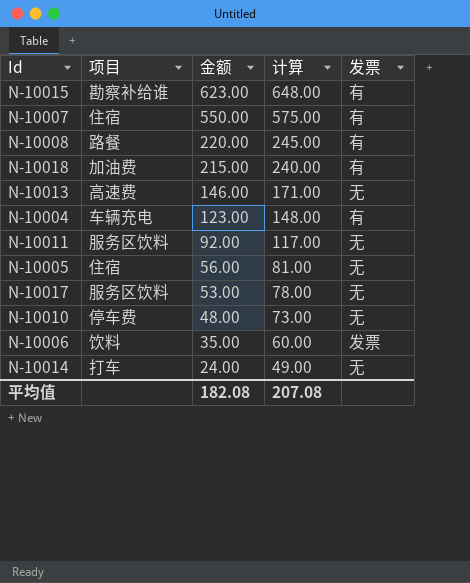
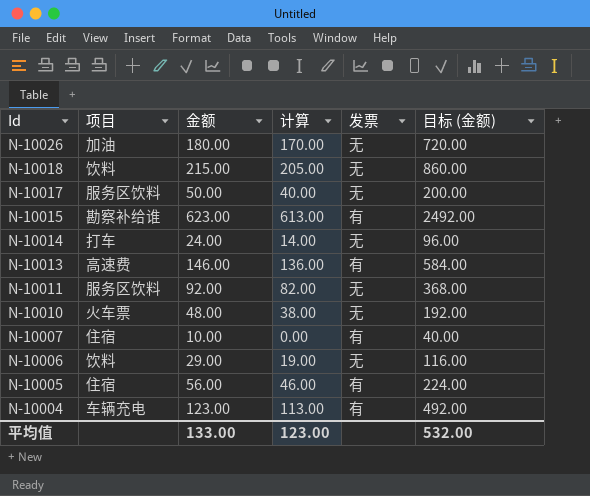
row order: 金额 descending -> Id descending
column 计算 | formula: [金额] + 25 -> [金额] - 10
column 目标 (金额) | formula: none -> [金额] * 4
row N-10008: 路餐 | 220.00 | 245.00 | 有 -> none
row N-10026: none -> 加油 | 180.00 | 170.00 | 无 | 720.00
N-10018 | 项目: 加油费 -> 饮料
N-10018 | 发票: 有 -> 无
N-10017 | 金额: 53.00 -> 50.00
N-10013 | 发票: 无 -> 有
N-10010 | 项目: 停车费 -> 火车票
N-10007 | 金额: 550.00 -> 10.00
N-10006 | 金额: 35.00 -> 29.00
N-10006 | 发票: 发票 -> 无
N-10005 | 发票: 无 -> 有
平均值 | 金额: 182.08 -> 133.00
平均值 | 计算: 207.08 -> 123.00

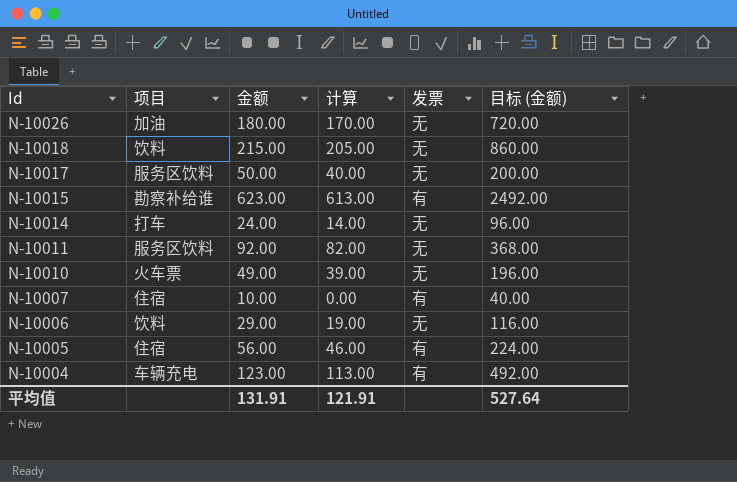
row N-10013: 高速费 | 146.00 | 136.00 | 有 | 584.00 -> none
N-10010 | 金额: 48.00 -> 49.00
N-10010 | 计算: 38.00 -> 39.00
N-10010 | 目标 (金额): 192.00 -> 196.00
平均值 | 金额: 133.00 -> 131.91
平均值 | 计算: 123.00 -> 121.91
平均值 | 目标 (金额): 532.00 -> 527.64

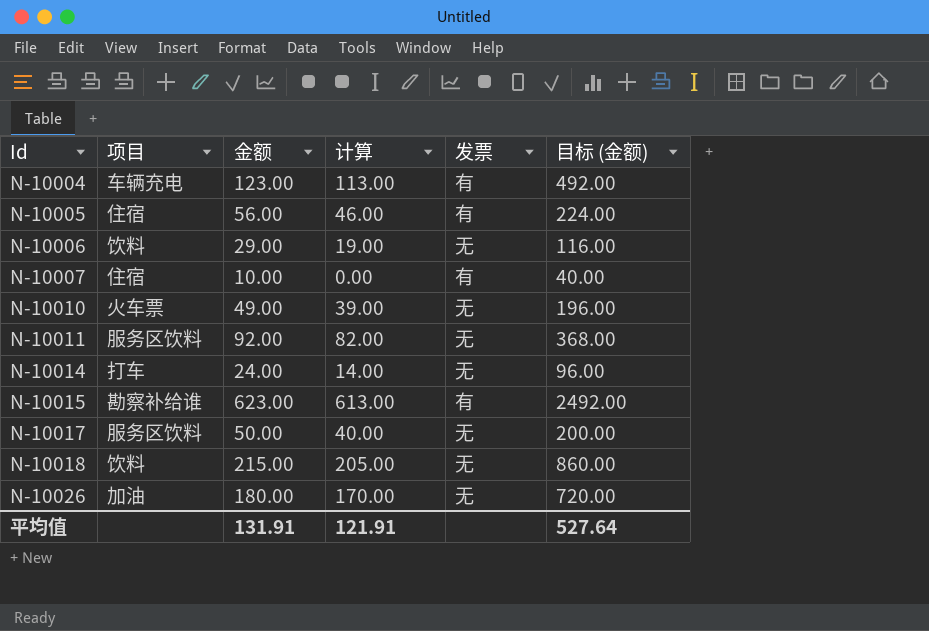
row order: Id descending -> Id ascending

